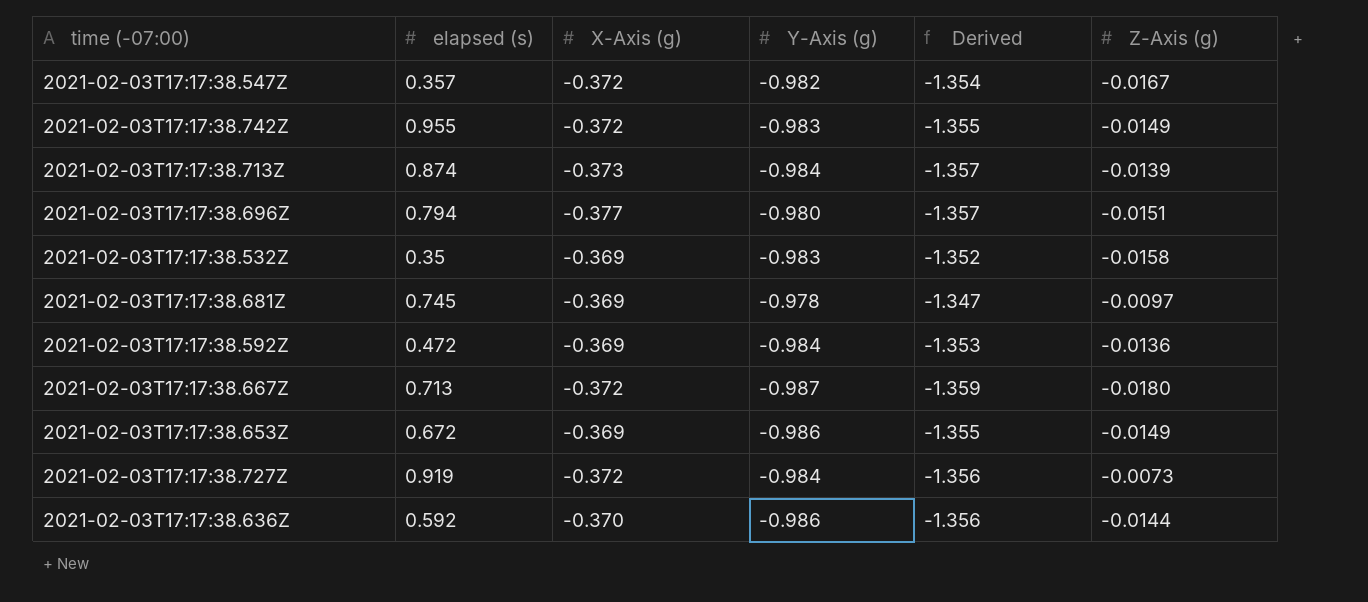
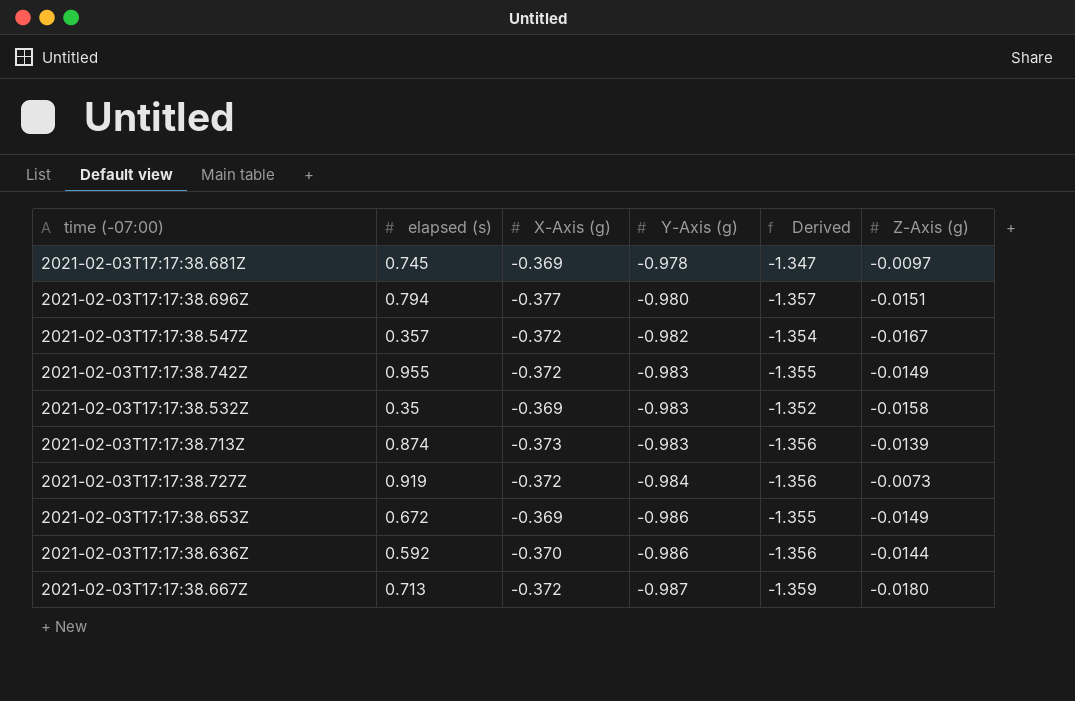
row order: none -> Y-Axis (g) descending
row 2021-02-03T17:17:38.592Z: 0.472 | -0.369 | -0.984 | -1.353 | -0.0136 -> none
2021-02-03T17:17:38.713Z | Y-Axis (g): -0.984 -> -0.983
2021-02-03T17:17:38.713Z | Derived: -1.357 -> -1.356

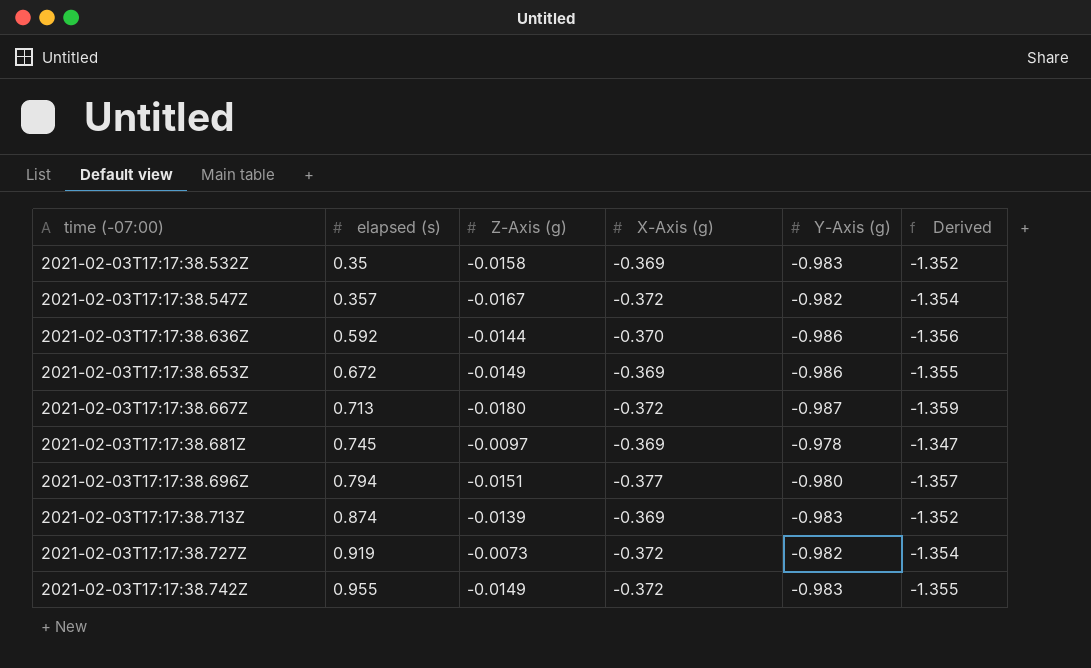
row order: Y-Axis (g) descending -> time (-07:00) ascending
column Z-Axis (g) | position: 6 -> 3
2021-02-03T17:17:38.713Z | X-Axis (g): -0.373 -> -0.369
2021-02-03T17:17:38.713Z | Derived: -1.356 -> -1.352
2021-02-03T17:17:38.727Z | Y-Axis (g): -0.984 -> -0.982
2021-02-03T17:17:38.727Z | Derived: -1.356 -> -1.354

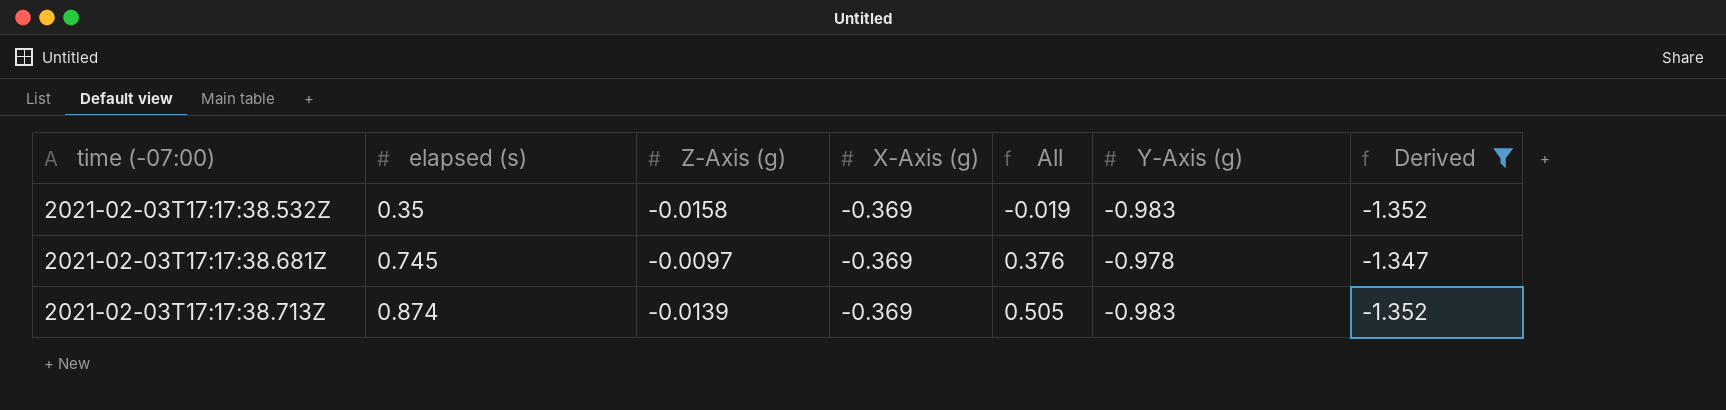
filter: none -> Derived >= -1.352
column All | formula: none -> [elapsed (s)] + [X-Axis (g)]

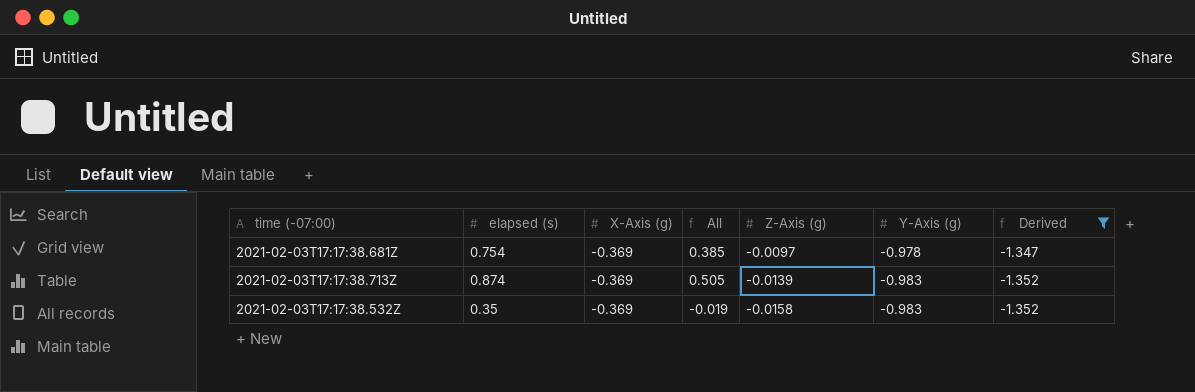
row order: time (-07:00) ascending -> Z-Axis (g) descending
column Z-Axis (g) | position: 3 -> 5
2021-02-03T17:17:38.681Z | elapsed (s): 0.745 -> 0.754
2021-02-03T17:17:38.681Z | All: 0.376 -> 0.385

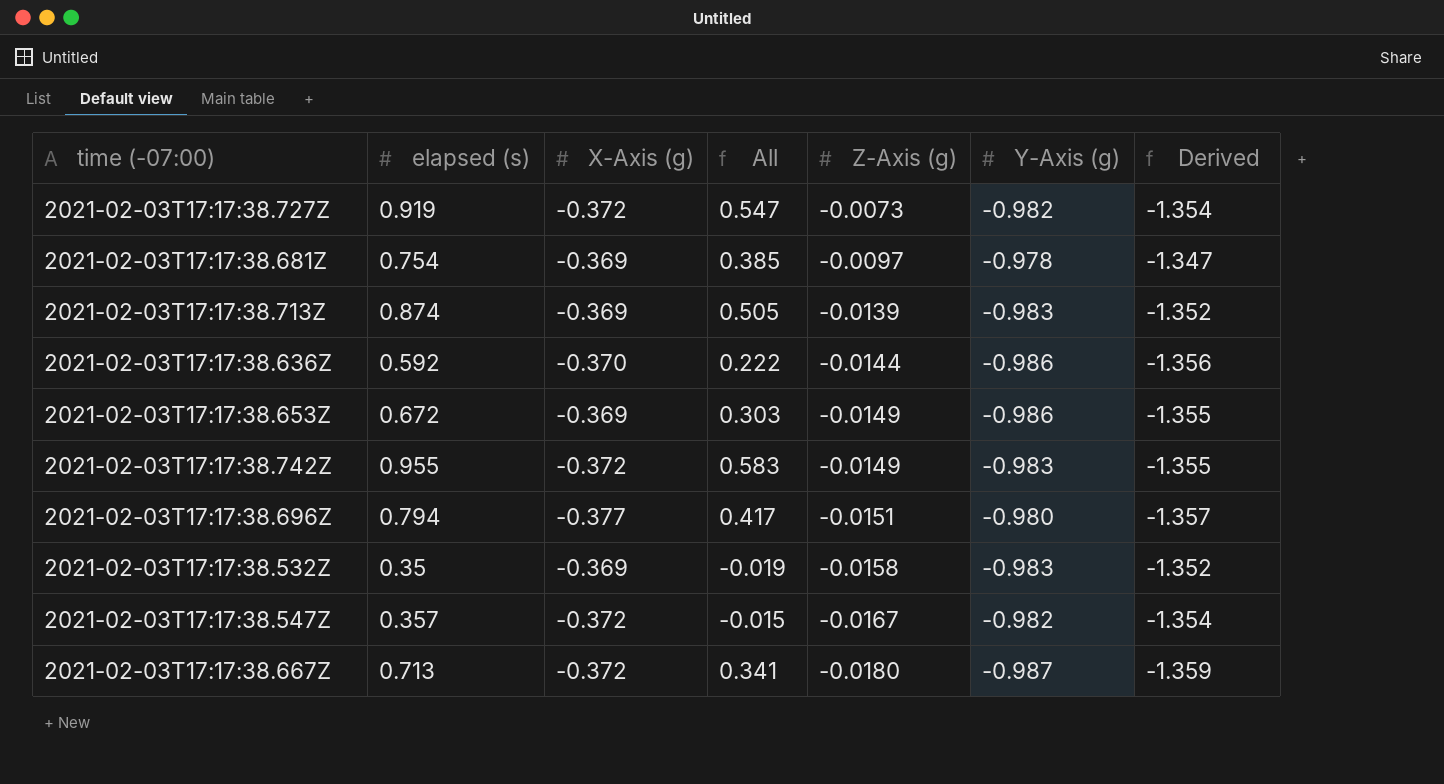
filter: Derived >= -1.352 -> none

